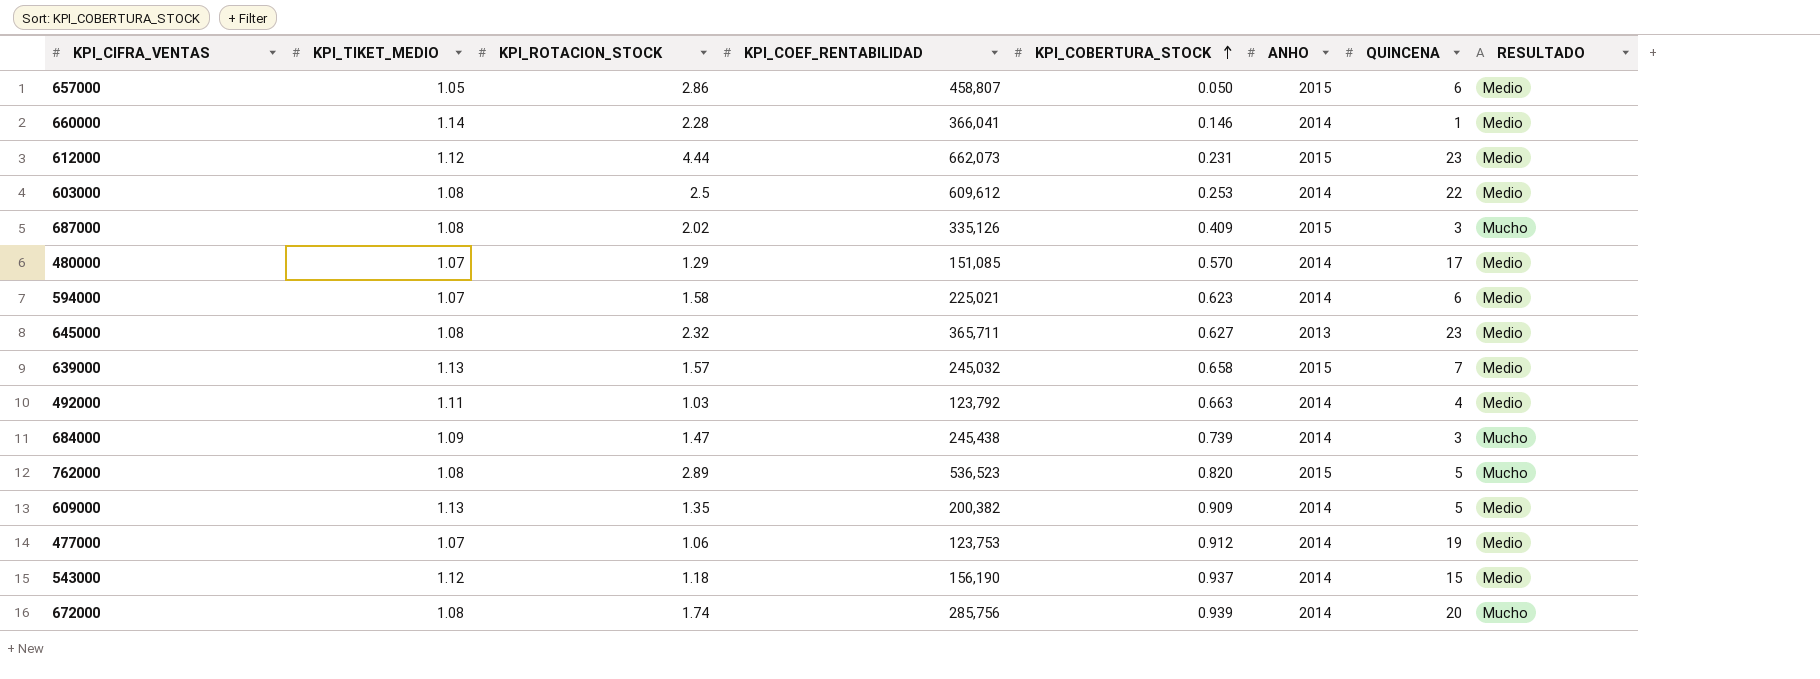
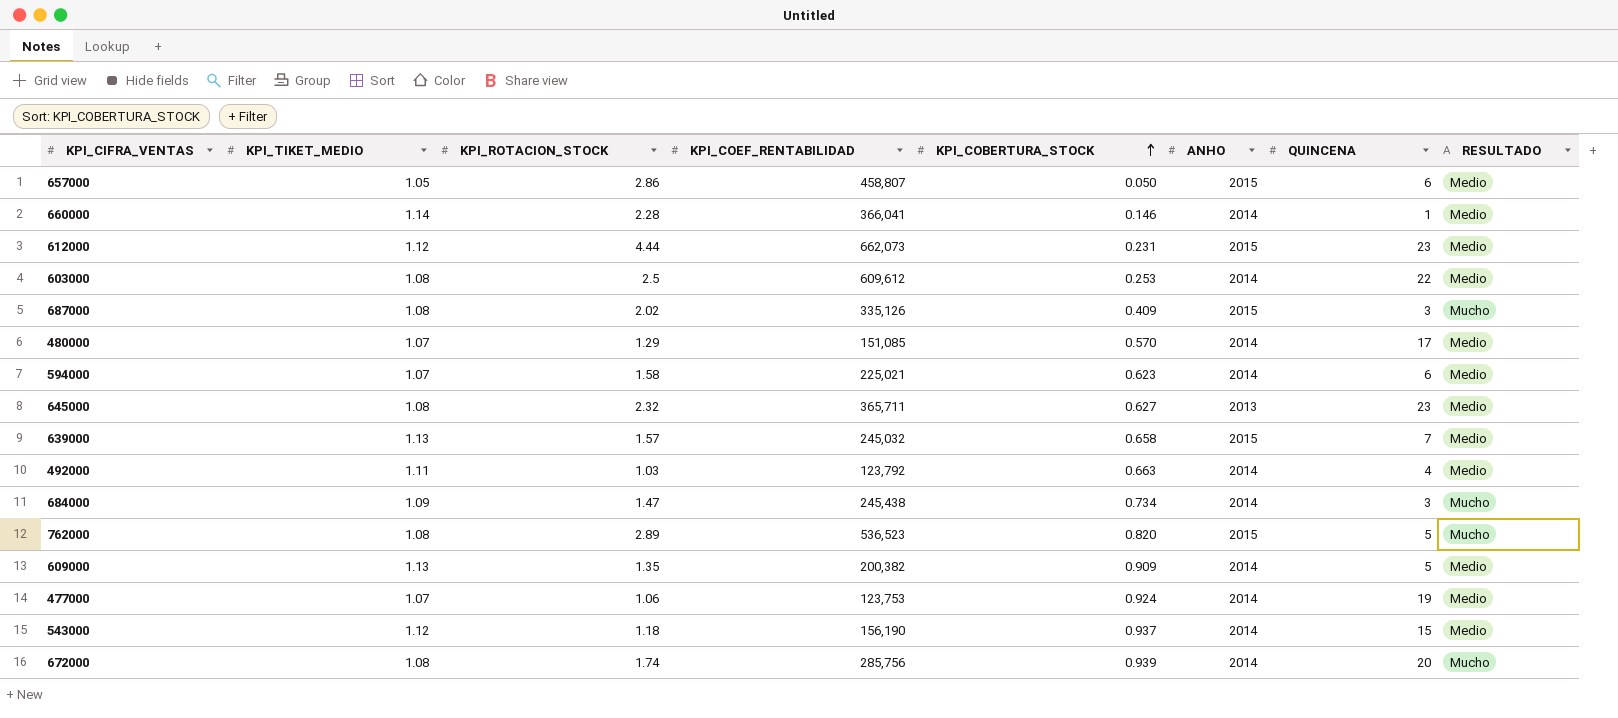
684000 | KPI_COBERTURA_STOCK: 0.739 -> 0.734
477000 | KPI_COBERTURA_STOCK: 0.912 -> 0.924

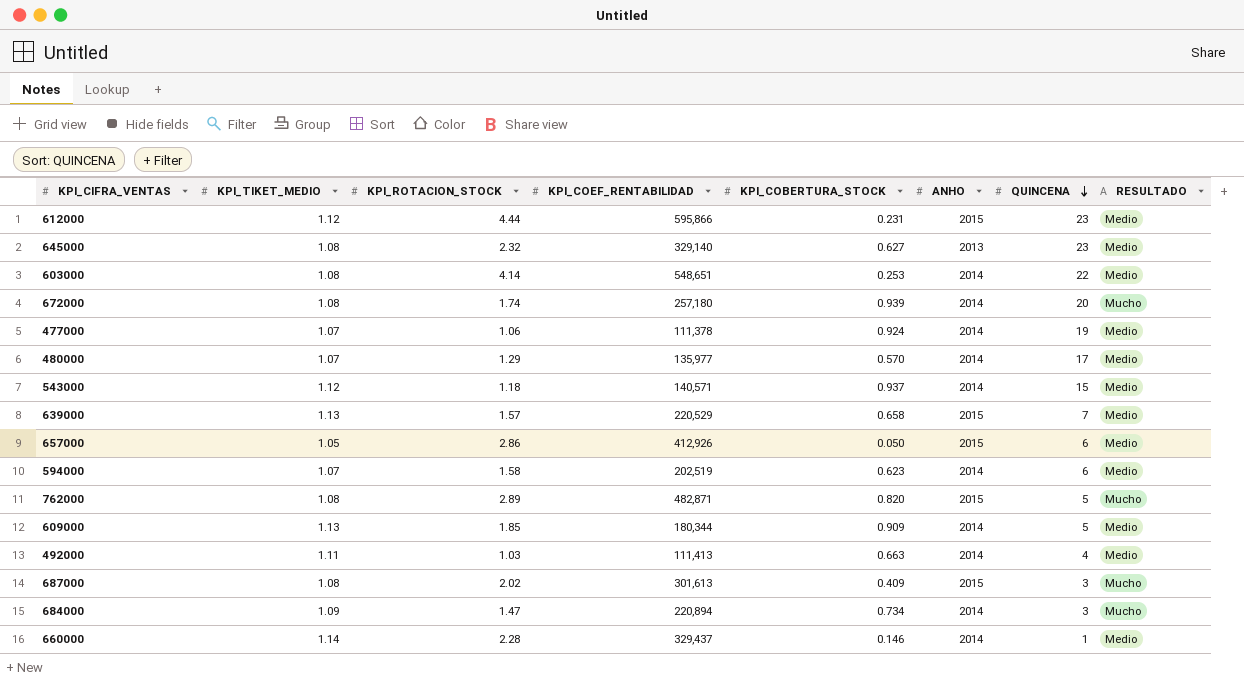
row order: KPI_COBERTURA_STOCK ascending -> QUINCENA descending
612000 | KPI_COEF_RENTABILIDAD: 662,073 -> 595,866
645000 | KPI_COEF_RENTABILIDAD: 365,711 -> 329,140
603000 | KPI_ROTACION_STOCK: 2.5 -> 4.14
603000 | KPI_COEF_RENTABILIDAD: 609,612 -> 548,651
672000 | KPI_COEF_RENTABILIDAD: 285,756 -> 257,180
477000 | KPI_COEF_RENTABILIDAD: 123,753 -> 111,378
480000 | KPI_COEF_RENTABILIDAD: 151,085 -> 135,977
543000 | KPI_COEF_RENTABILIDAD: 156,190 -> 140,571
639000 | KPI_COEF_RENTABILIDAD: 245,032 -> 220,529
657000 | KPI_COEF_RENTABILIDAD: 458,807 -> 412,926
594000 | KPI_COEF_RENTABILIDAD: 225,021 -> 202,519
762000 | KPI_COEF_RENTABILIDAD: 536,523 -> 482,871
609000 | KPI_ROTACION_STOCK: 1.35 -> 1.85
609000 | KPI_COEF_RENTABILIDAD: 200,382 -> 180,344
492000 | KPI_COEF_RENTABILIDAD: 123,792 -> 111,413
687000 | KPI_COEF_RENTABILIDAD: 335,126 -> 301,613
684000 | KPI_COEF_RENTABILIDAD: 245,438 -> 220,894
660000 | KPI_COEF_RENTABILIDAD: 366,041 -> 329,437

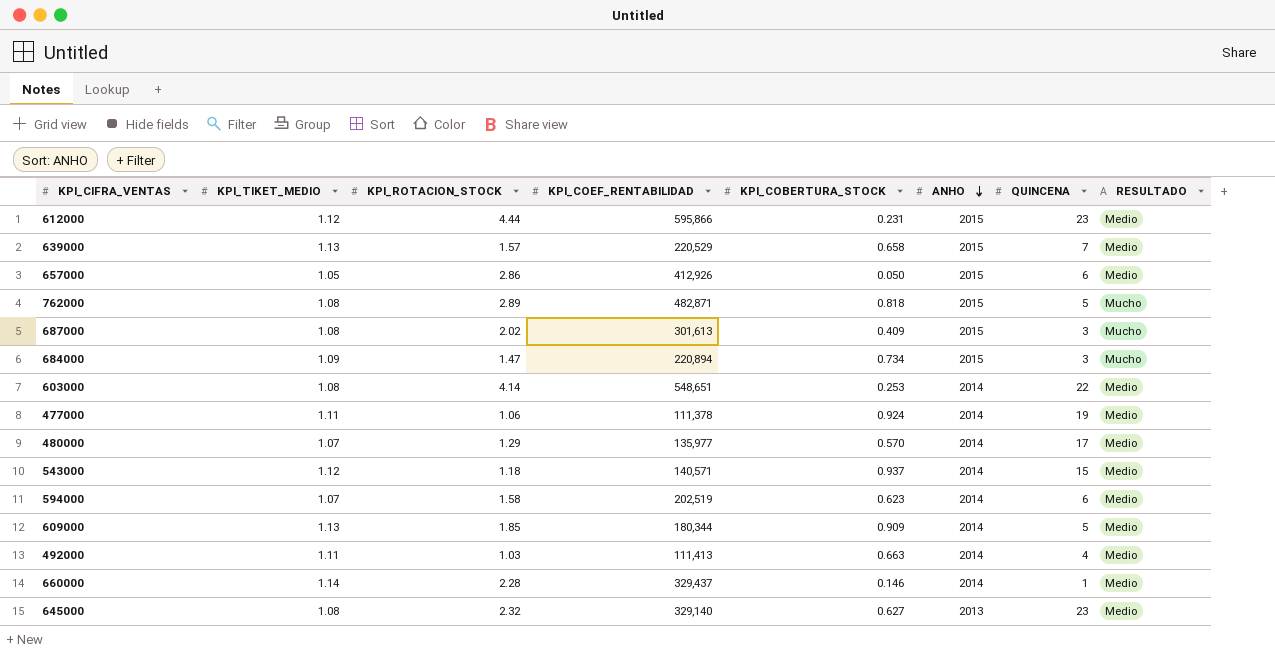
row order: QUINCENA descending -> ANHO descending
row 672000: 1.08 | 1.74 | 257,180 | 0.939 | 2014 | 20 | Mucho -> none
762000 | KPI_COBERTURA_STOCK: 0.820 -> 0.818
684000 | ANHO: 2014 -> 2015
477000 | KPI_TIKET_MEDIO: 1.07 -> 1.11

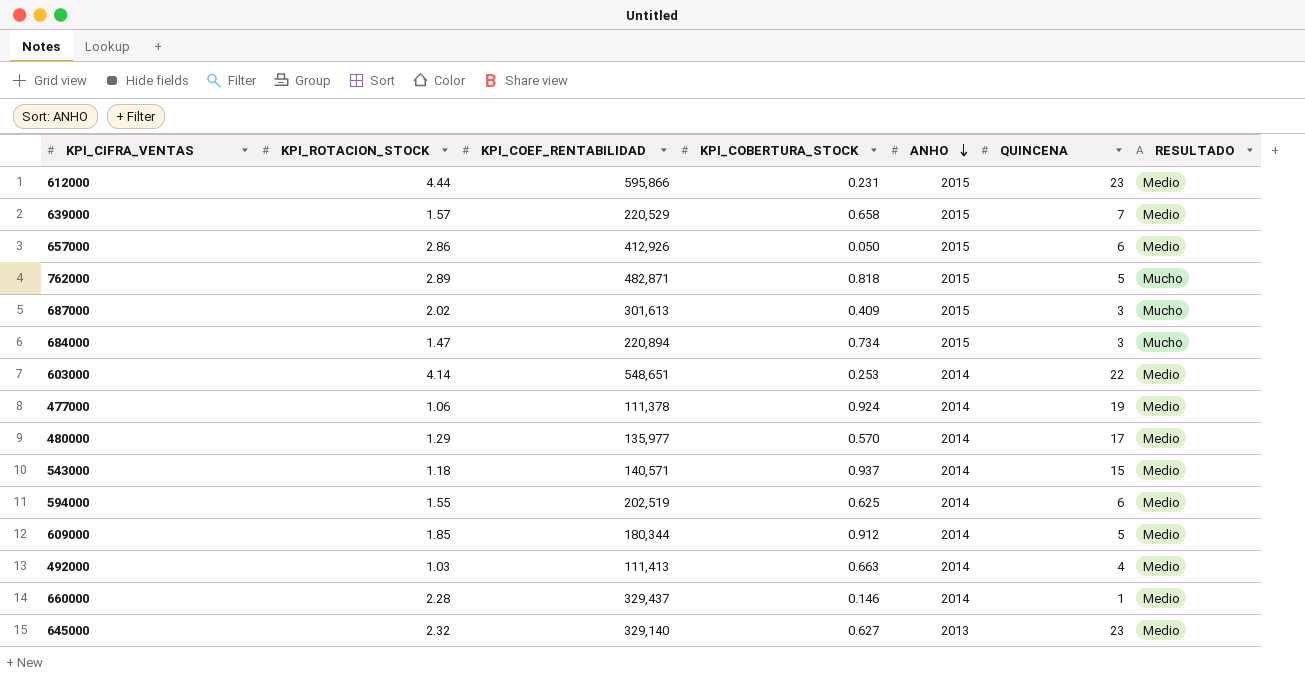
column KPI_TIKET_MEDIO | position: 2 -> none
594000 | KPI_ROTACION_STOCK: 1.58 -> 1.55
594000 | KPI_COBERTURA_STOCK: 0.623 -> 0.625
609000 | KPI_COBERTURA_STOCK: 0.909 -> 0.912

